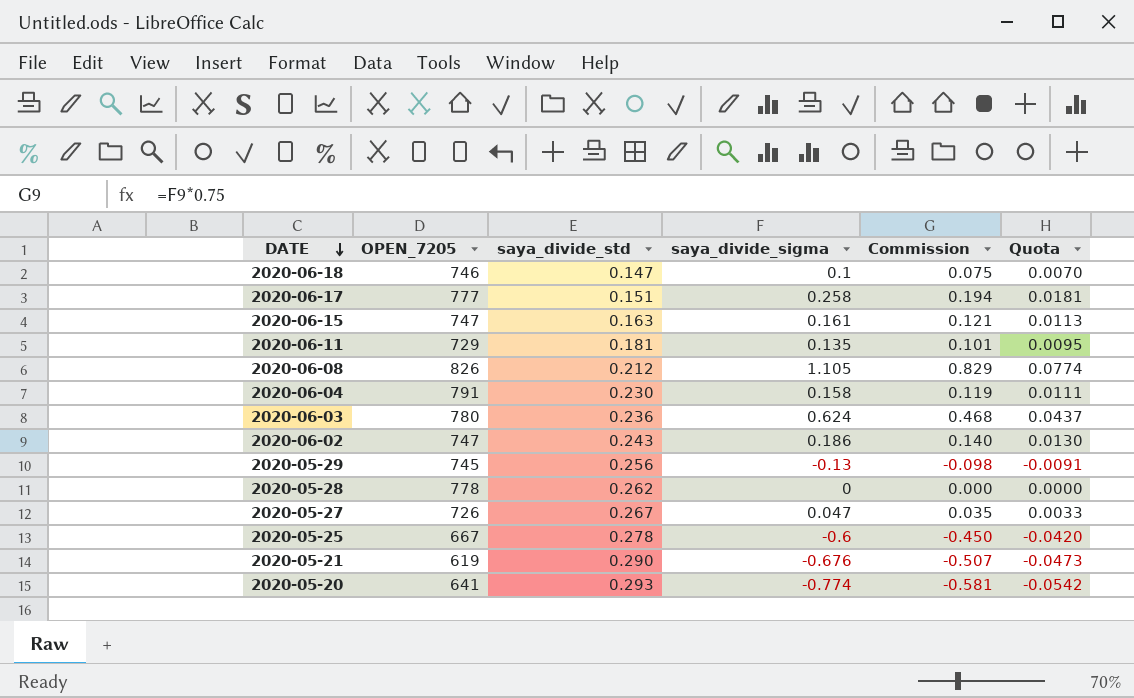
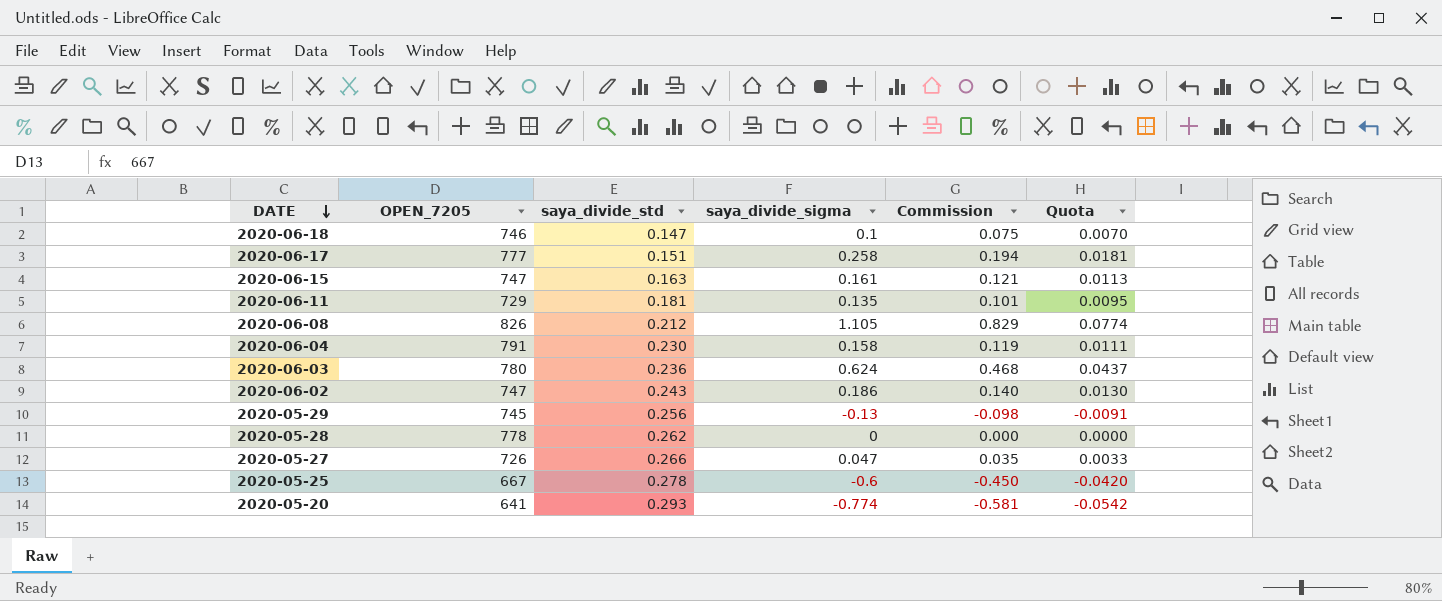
row 2020-05-21: 619 | 0.290 | -0.676 | -0.507 | -0.0473 -> none
2020-05-27 | saya_divide_std: 0.267 -> 0.266

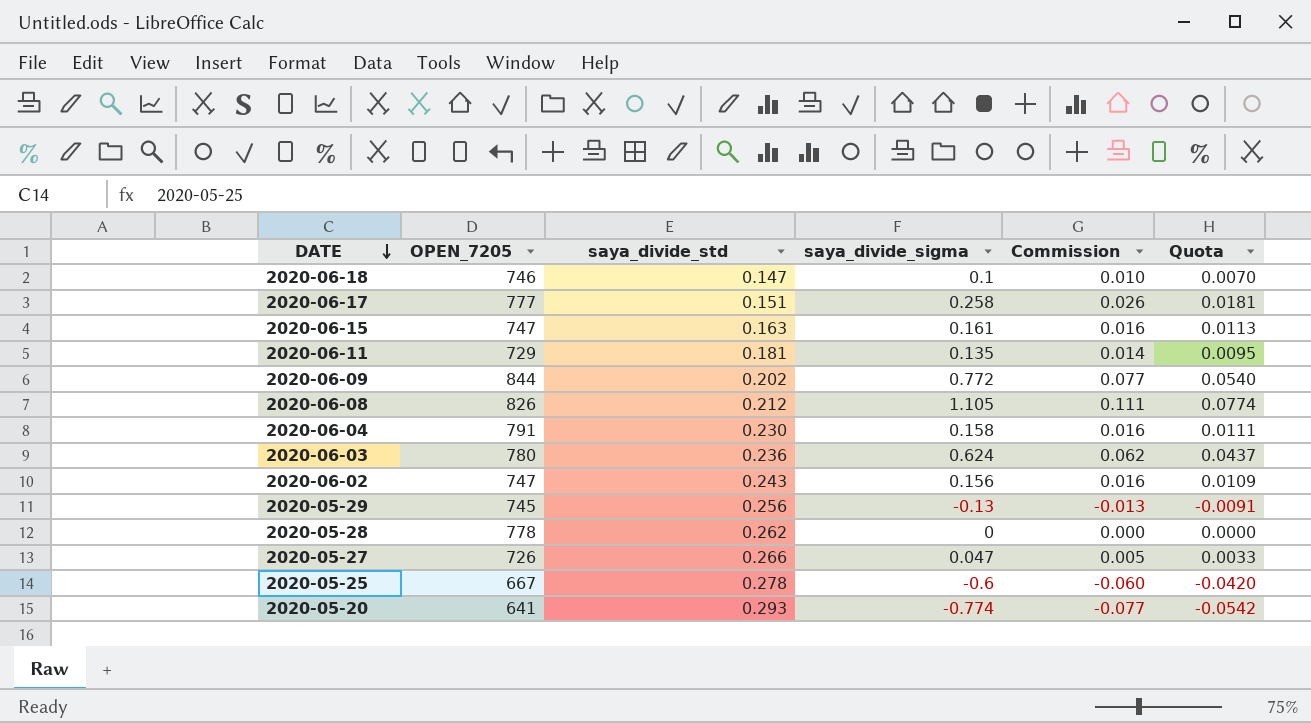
column Commission | formula: [saya_divide_sigma] * 0.75 -> [saya_divide_sigma] * 0.1
row 2020-06-09: none -> 844 | 0.202 | 0.772 | 0.077 | 0.0540
2020-06-02 | saya_divide_sigma: 0.186 -> 0.156
2020-06-02 | Quota: 0.0130 -> 0.0109

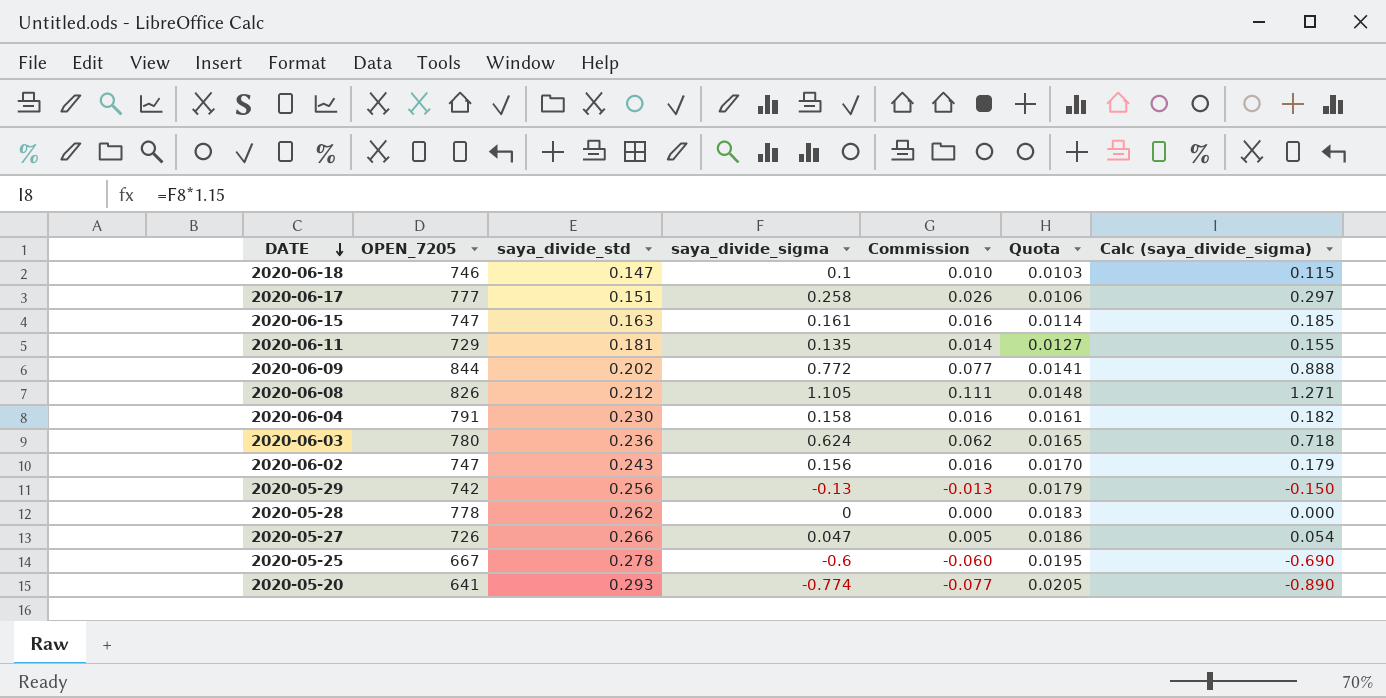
column Quota | formula: [saya_divide_sigma] * 0.07 -> [saya_divide_std] * 0.07
column Calc (saya_divide_sigma) | formula: none -> [saya_divide_sigma] * 1.15
2020-05-29 | OPEN_7205: 745 -> 742

